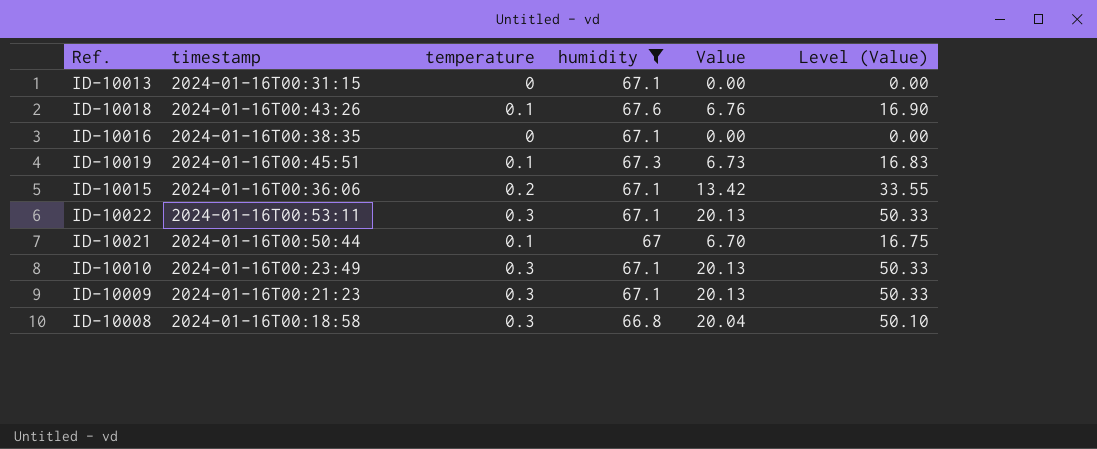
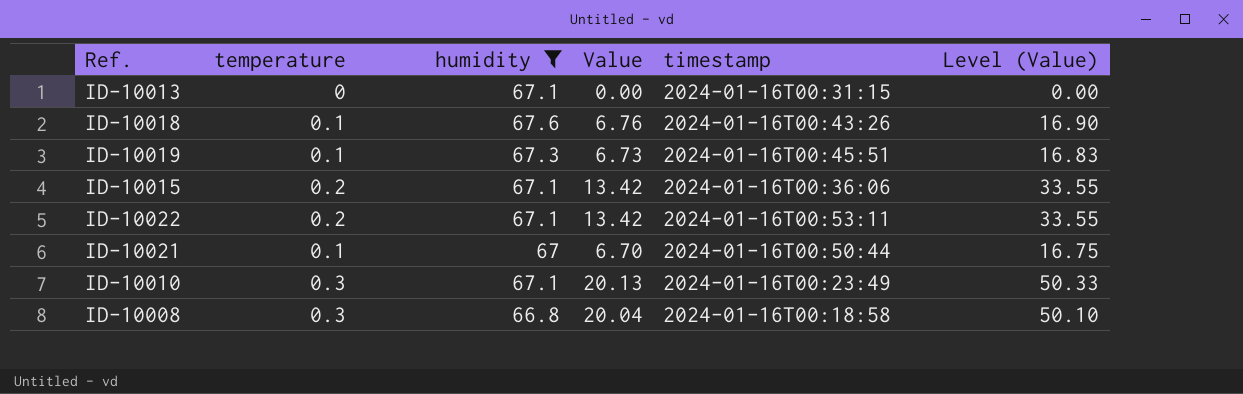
column timestamp | position: 2 -> 5
row ID-10016: 2024-01-16T00:38:35 | 0 | 67.1 | 0.00 | 0.00 -> none
row ID-10009: 2024-01-16T00:21:23 | 0.3 | 67.1 | 20.13 | 50.33 -> none
ID-10022 | temperature: 0.3 -> 0.2
ID-10022 | Value: 20.13 -> 13.42
ID-10022 | Level (Value): 50.33 -> 33.55

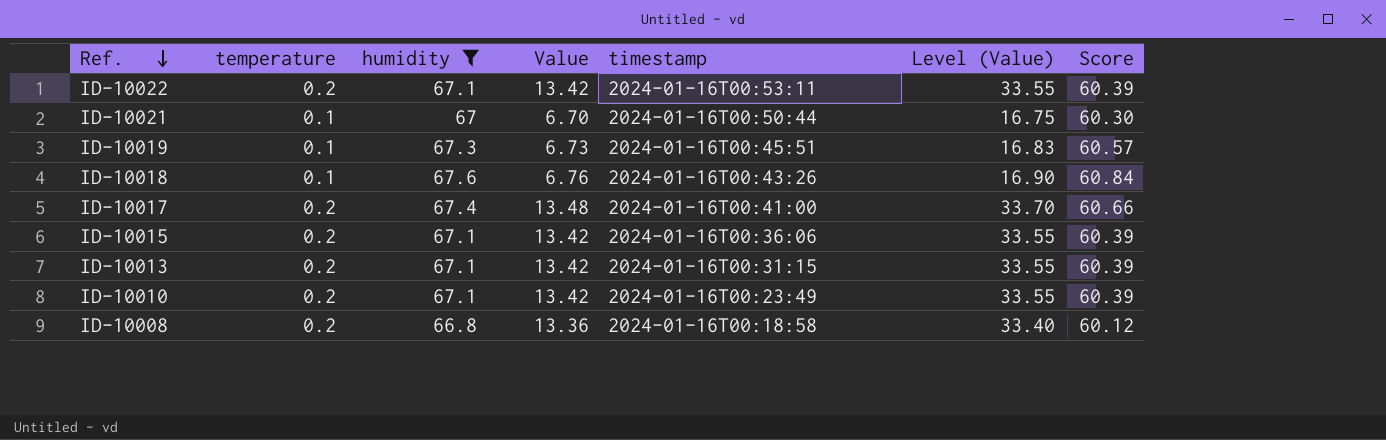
row order: none -> Ref. descending
column Score | formula: none -> [humidity] * 0.9
row ID-10017: none -> 0.2 | 67.4 | 13.48 | 2024-01-16T00:41:00 | 33.70 | 60.66
ID-10013 | temperature: 0 -> 0.2
ID-10013 | Value: 0.00 -> 13.42
ID-10013 | Level (Value): 0.00 -> 33.55
ID-10010 | temperature: 0.3 -> 0.2
ID-10010 | Value: 20.13 -> 13.42
ID-10010 | Level (Value): 50.33 -> 33.55
ID-10008 | temperature: 0.3 -> 0.2
ID-10008 | Value: 20.04 -> 13.36
ID-10008 | Level (Value): 50.10 -> 33.40

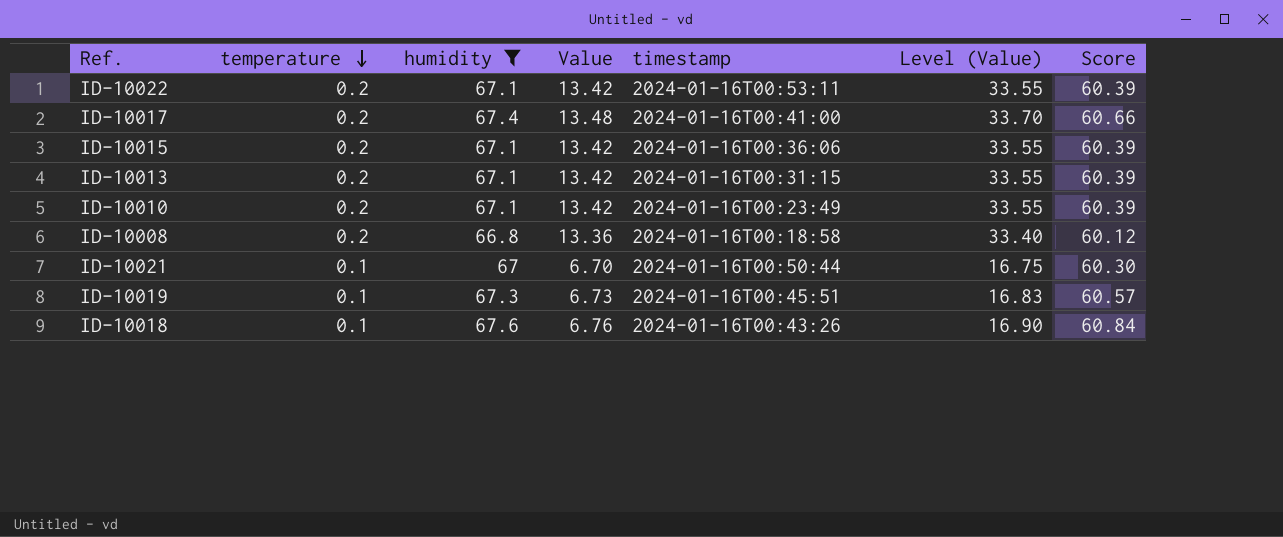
row order: Ref. descending -> temperature descending

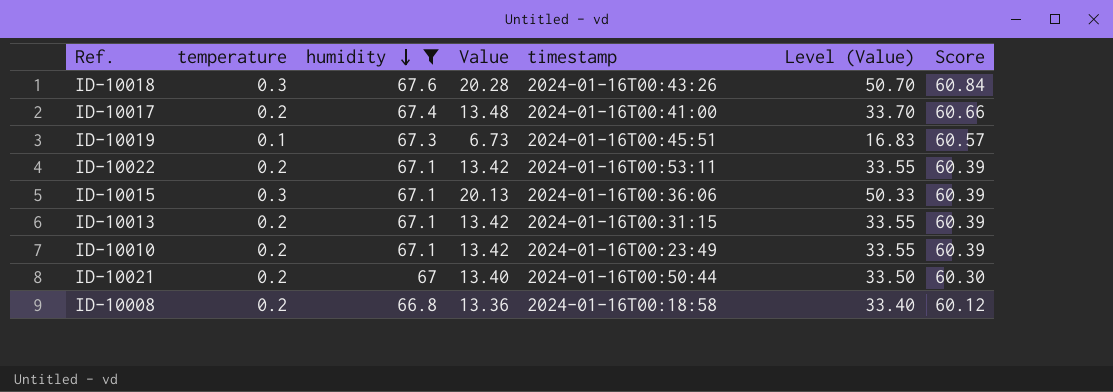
row order: temperature descending -> humidity descending
ID-10018 | temperature: 0.1 -> 0.3
ID-10018 | Value: 6.76 -> 20.28
ID-10018 | Level (Value): 16.90 -> 50.70
ID-10015 | temperature: 0.2 -> 0.3
ID-10015 | Value: 13.42 -> 20.13
ID-10015 | Level (Value): 33.55 -> 50.33
ID-10021 | temperature: 0.1 -> 0.2
ID-10021 | Value: 6.70 -> 13.40
ID-10021 | Level (Value): 16.75 -> 33.50

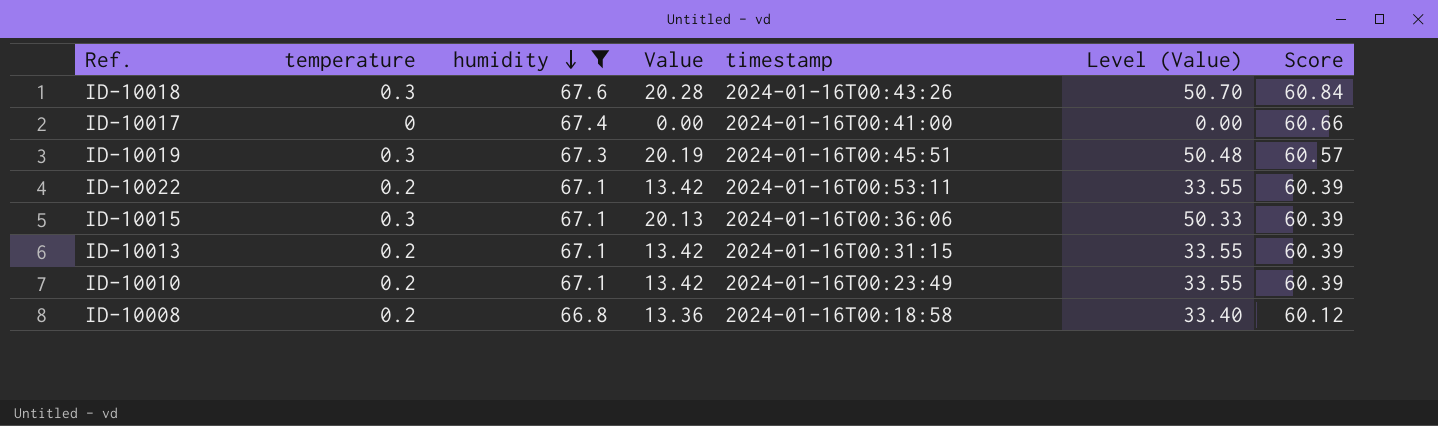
row ID-10021: 0.2 | 67 | 13.40 | 2024-01-16T00:50:44 | 33.50 | 60.30 -> none
ID-10017 | temperature: 0.2 -> 0
ID-10017 | Value: 13.48 -> 0.00
ID-10017 | Level (Value): 33.70 -> 0.00
ID-10019 | temperature: 0.1 -> 0.3
ID-10019 | Value: 6.73 -> 20.19
ID-10019 | Level (Value): 16.83 -> 50.48

